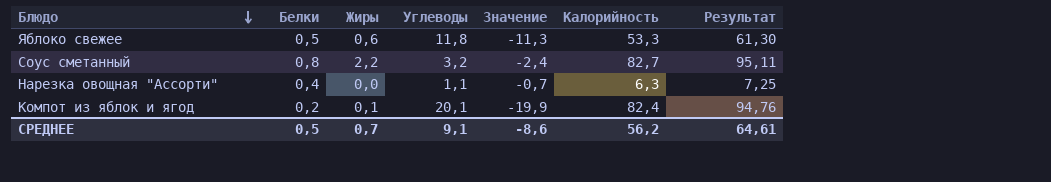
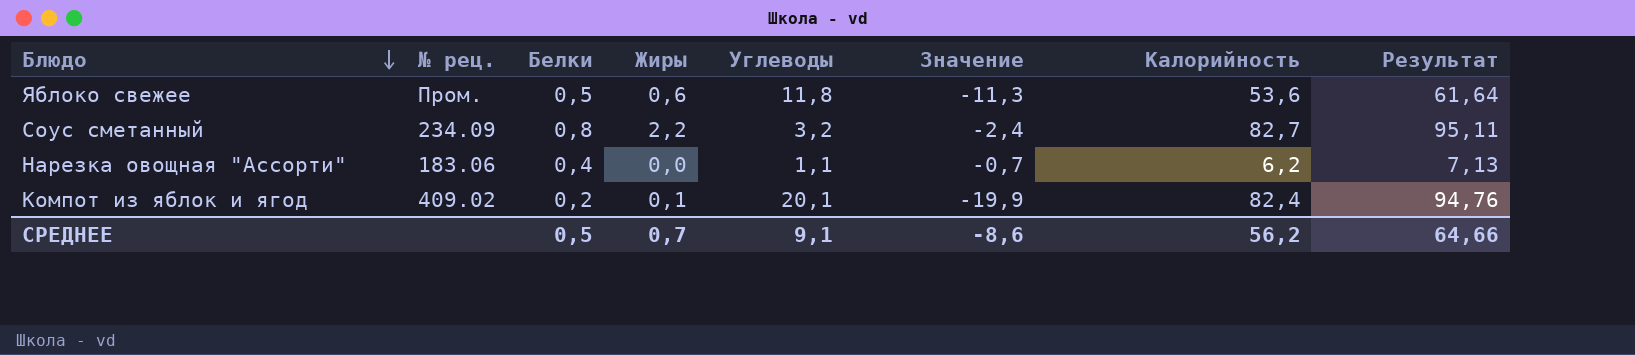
column № рец. | position: none -> 2
Яблоко свежее | Калорийность: 53,3 -> 53,6
Яблоко свежее | Результат: 61,30 -> 61,64
Нарезка овощная "Ассорти" | Калорийность: 6,3 -> 6,2
Нарезка овощная "Ассорти" | Результат: 7,25 -> 7,13
СРЕДНЕЕ | Результат: 64,61 -> 64,66

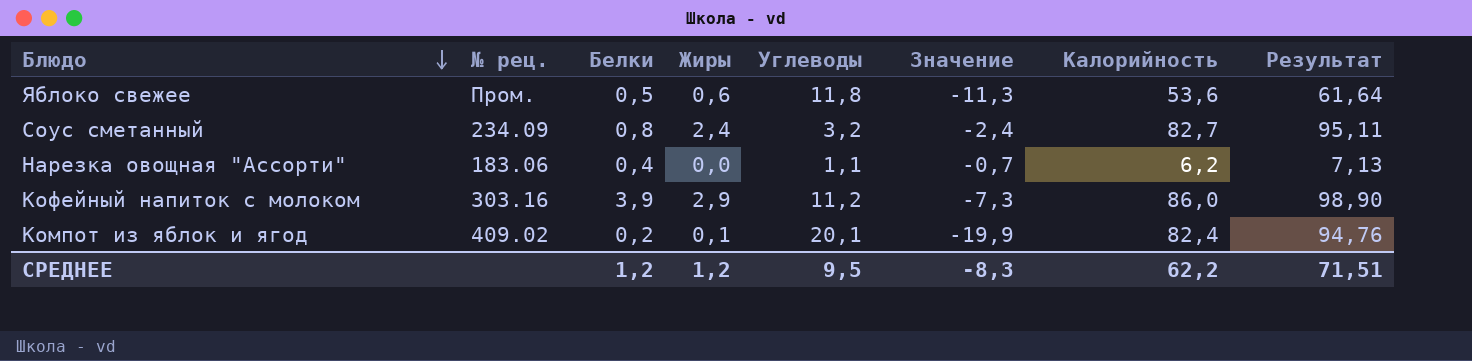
Соус сметанный | Жиры: 2,2 -> 2,4
row Кофейный напиток с молоком: none -> 303.16 | 3,9 | 2,9 | 11,2 | -7,3 | 86,0 | 98,90
СРЕДНЕЕ | Белки: 0,5 -> 1,2
СРЕДНЕЕ | Жиры: 0,7 -> 1,2
СРЕДНЕЕ | Углеводы: 9,1 -> 9,5
СРЕДНЕЕ | Значение: -8,6 -> -8,3
СРЕДНЕЕ | Калорийность: 56,2 -> 62,2
СРЕДНЕЕ | Результат: 64,66 -> 71,51

